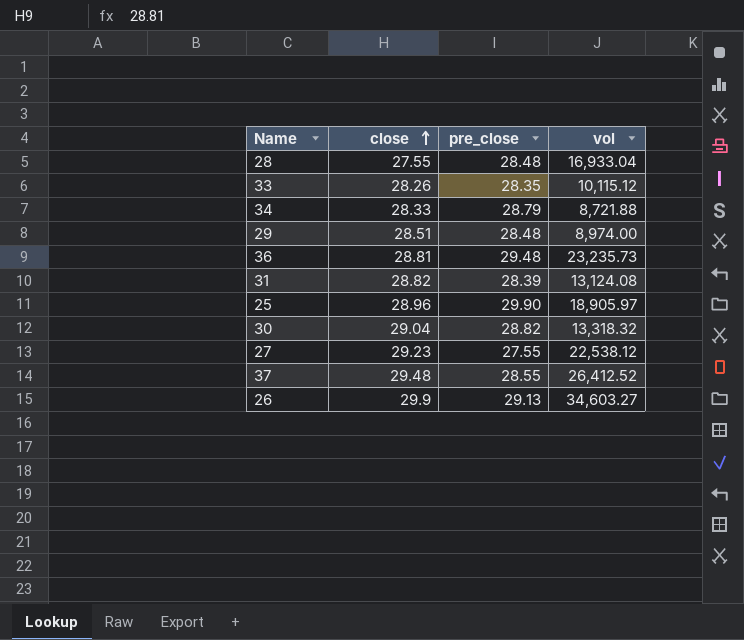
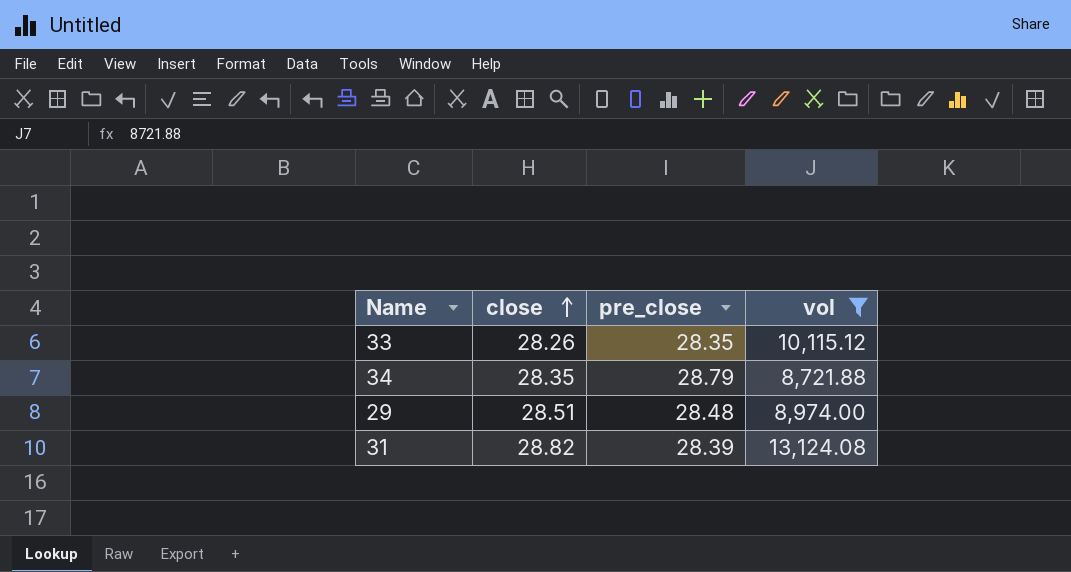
filter: none -> vol <= 13,124.08
34 | close: 28.33 -> 28.35

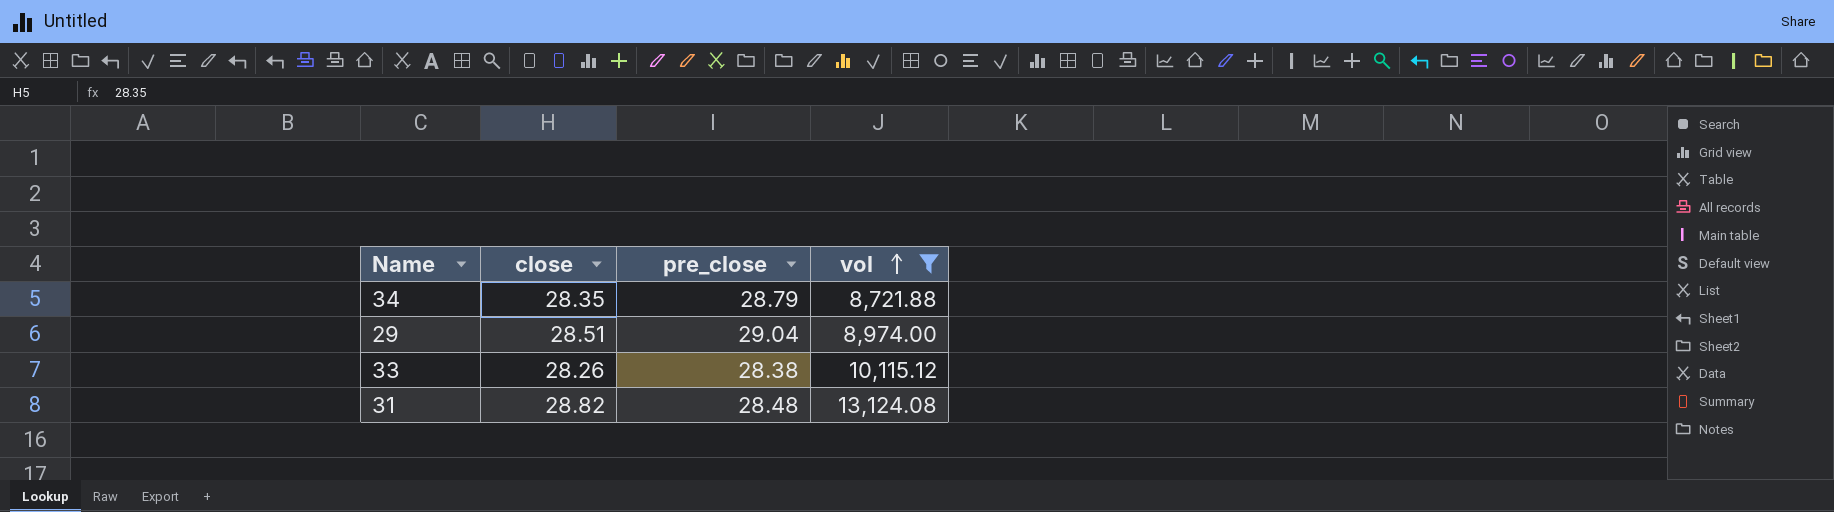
row order: close ascending -> vol ascending
29 | pre_close: 28.48 -> 29.04
33 | pre_close: 28.35 -> 28.38
31 | pre_close: 28.39 -> 28.48

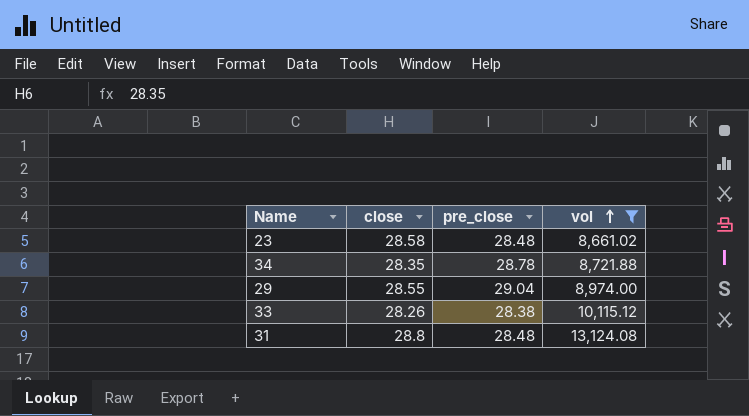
row 23: none -> 28.58 | 28.48 | 8,661.02
34 | pre_close: 28.79 -> 28.78
29 | close: 28.51 -> 28.55
31 | close: 28.82 -> 28.8

